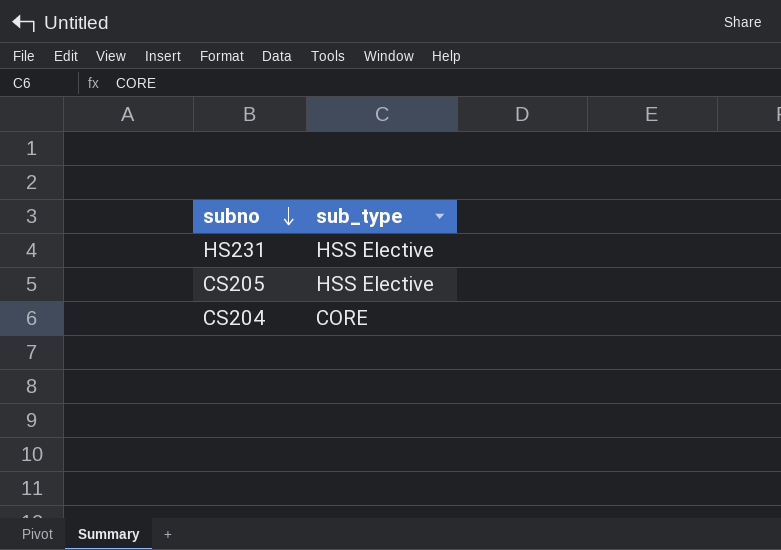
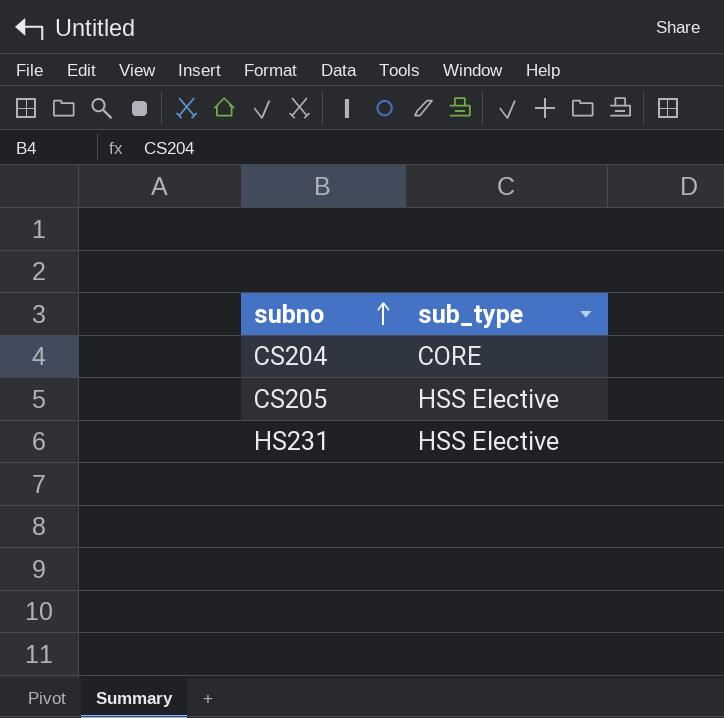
row order: subno descending -> subno ascending

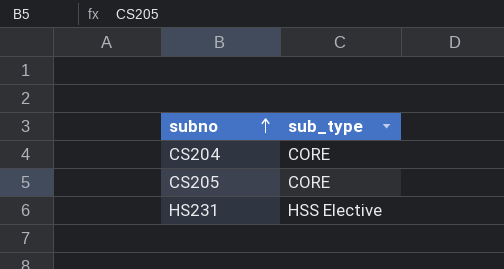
CS205 | sub_type: HSS Elective -> CORE

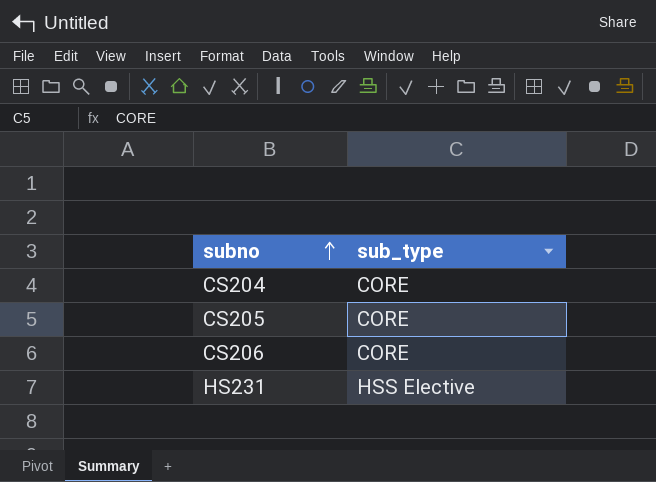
row CS206: none -> CORE

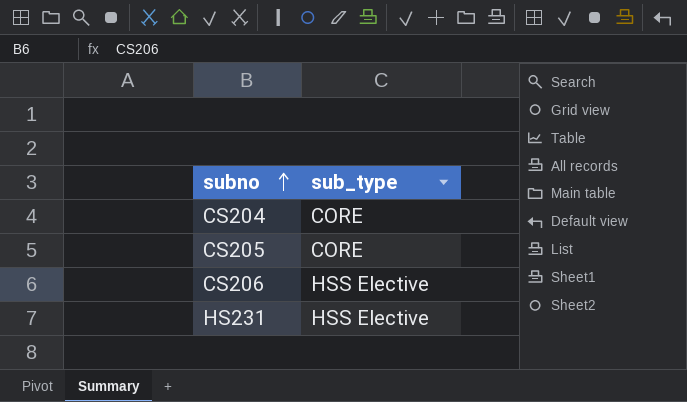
CS206 | sub_type: CORE -> HSS Elective

